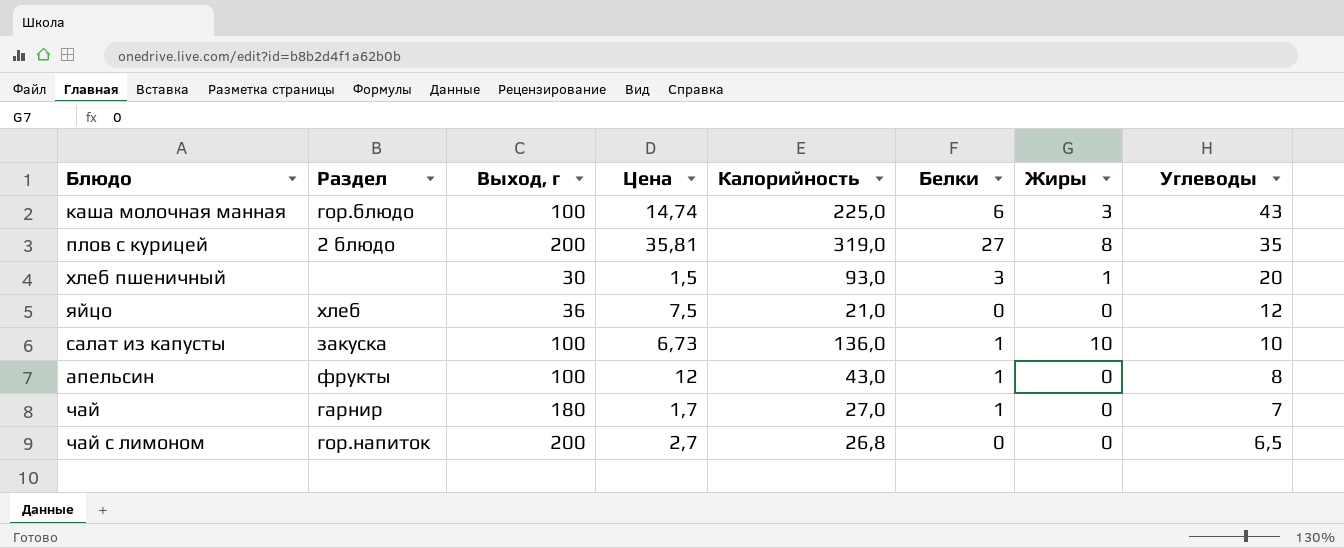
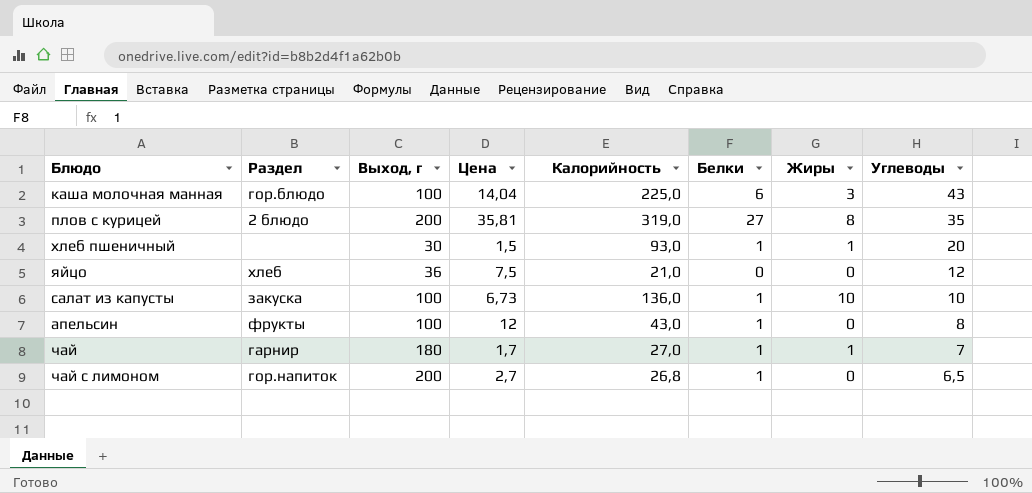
каша молочная манная | Цена: 14,74 -> 14,04
хлеб пшеничный | Белки: 3 -> 1
чай | Жиры: 0 -> 1
чай с лимоном | Белки: 0 -> 1

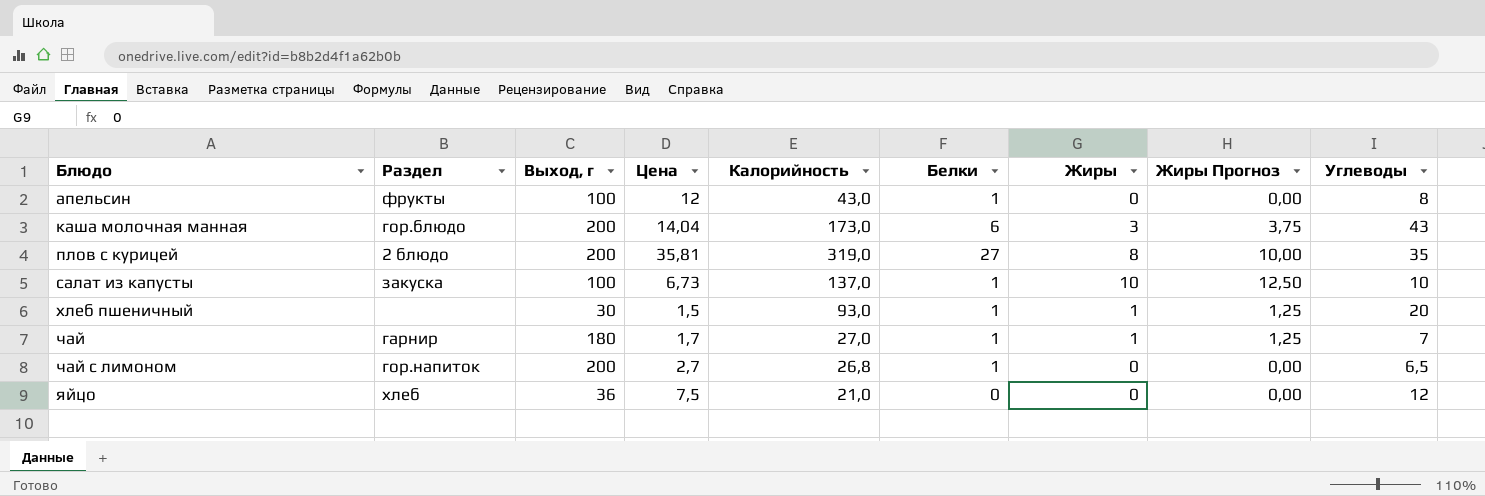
row order: Углеводы descending -> Блюдо ascending
column Жиры Прогноз | formula: none -> [Жиры] * 1,25
каша молочная манная | Выход, г: 100 -> 200
каша молочная манная | Калорийность: 225,0 -> 173,0
салат из капусты | Калорийность: 136,0 -> 137,0

